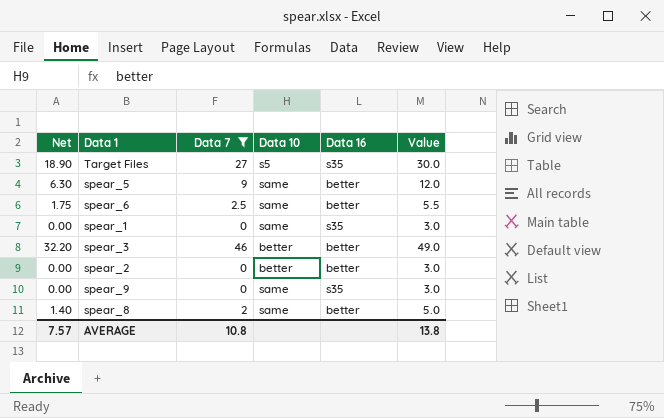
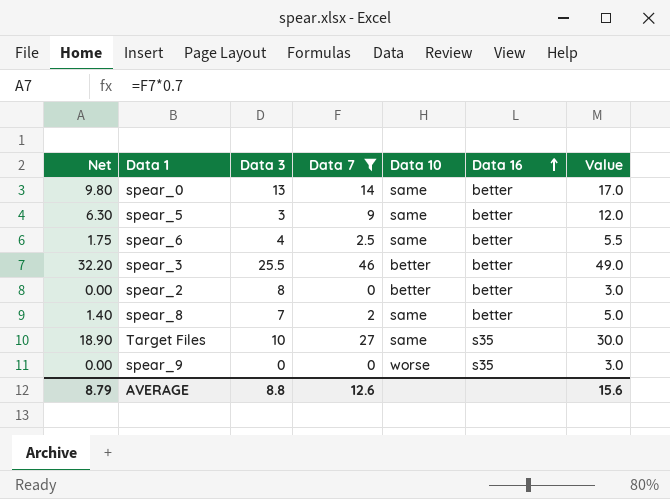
row order: none -> Data 16 ascending
column Data 3 | position: none -> 3
row spear_1: 0.00 | 0 | same | s35 | 3.0 -> none
row spear_0: none -> 9.80 | 13 | 14 | same | better | 17.0
Target Files | Data 10: s5 -> same
spear_9 | Data 10: same -> worse
AVERAGE | Net: 7.57 -> 8.79
AVERAGE | Data 7: 10.8 -> 12.6
AVERAGE | Value: 13.8 -> 15.6

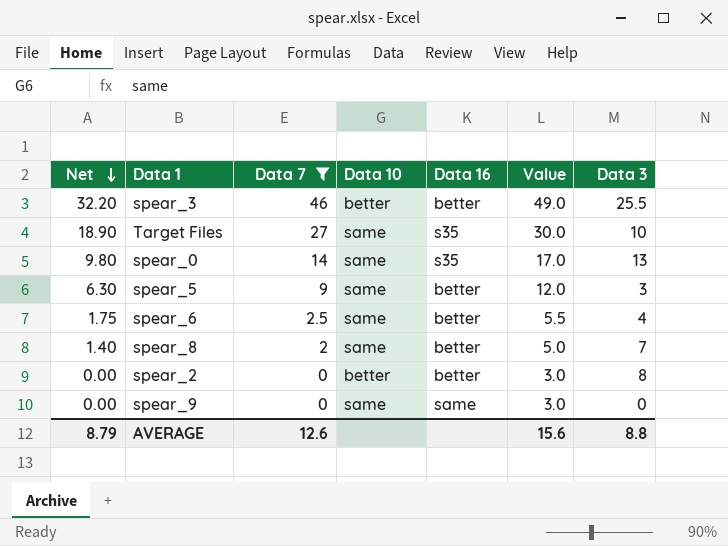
row order: Data 16 ascending -> Net descending
column Data 3 | position: 3 -> 7
spear_0 | Data 16: better -> s35
spear_9 | Data 10: worse -> same
spear_9 | Data 16: s35 -> same

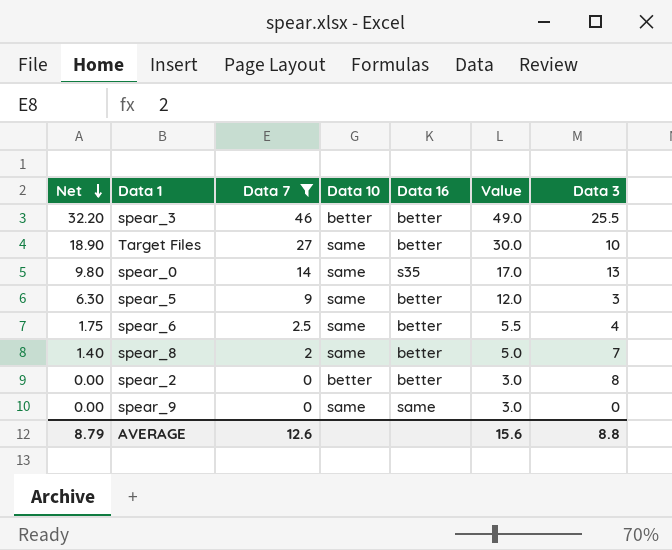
Target Files | Data 16: s35 -> better

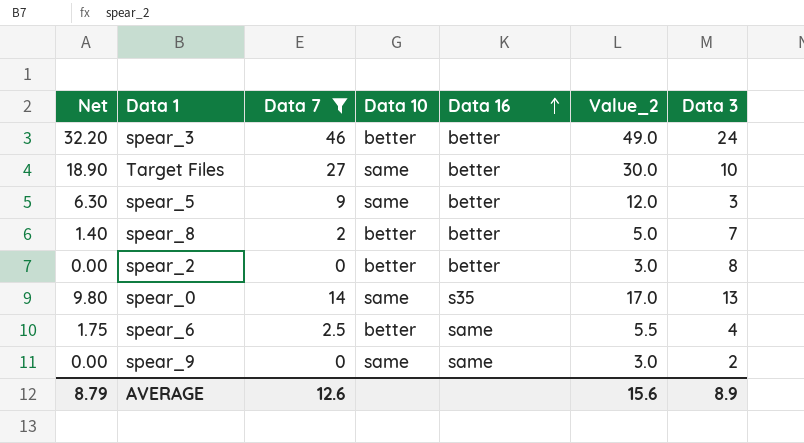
row order: Net descending -> Data 16 ascending
column name: Value -> Value_2
spear_3 | Data 3: 25.5 -> 24
spear_8 | Data 10: same -> better
spear_6 | Data 10: same -> better
spear_6 | Data 16: better -> same
spear_9 | Data 3: 0 -> 2
AVERAGE | Data 3: 8.8 -> 8.9

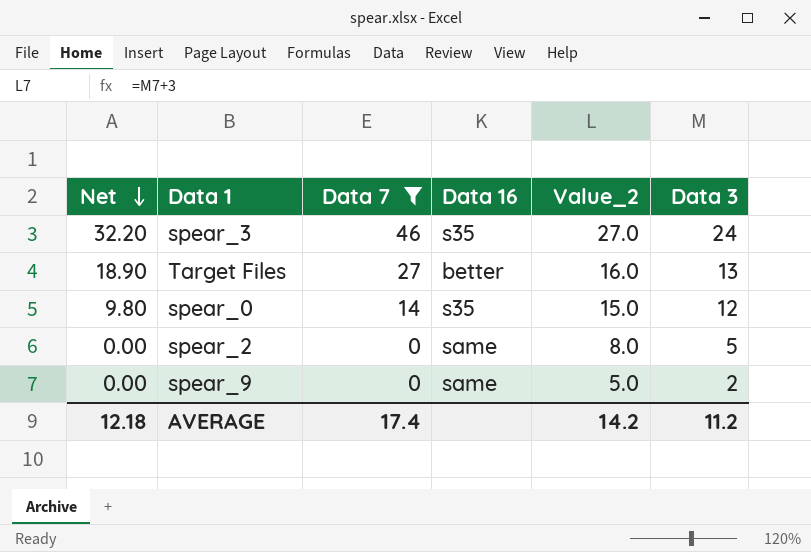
row order: Data 16 ascending -> Net descending
column Data 10 | position: 4 -> none
column Value_2 | formula: [Data 7] + 3 -> [Data 3] + 3
row spear_5: 6.30 | 9 | same | better | 12.0 | 3 -> none
row spear_8: 1.40 | 2 | better | better | 5.0 | 7 -> none
row spear_6: 1.75 | 2.5 | better | same | 5.5 | 4 -> none
spear_3 | Data 16: better -> s35
Target Files | Data 3: 10 -> 13
spear_0 | Data 3: 13 -> 12
spear_2 | Data 16: better -> same
spear_2 | Data 3: 8 -> 5
AVERAGE | Net: 8.79 -> 12.18
AVERAGE | Data 7: 12.6 -> 17.4
AVERAGE | Value_2: 15.6 -> 14.2
AVERAGE | Data 3: 8.9 -> 11.2

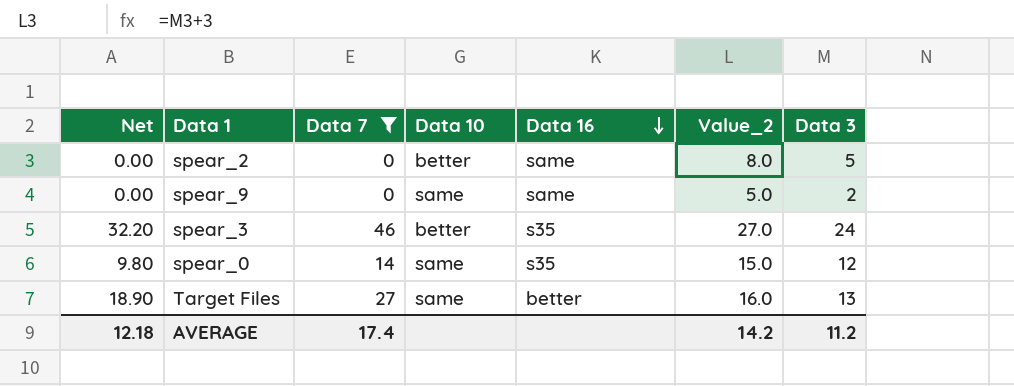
row order: Net descending -> Data 16 descending
column Data 10 | position: none -> 4

